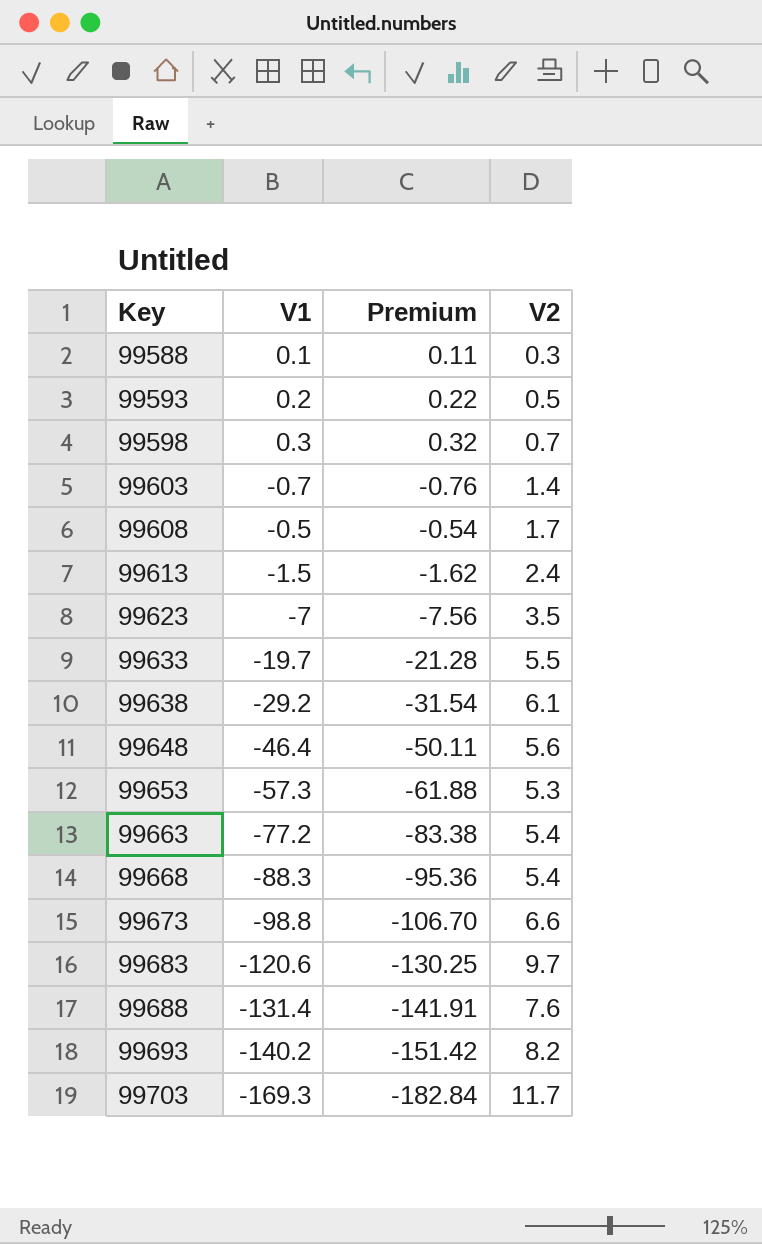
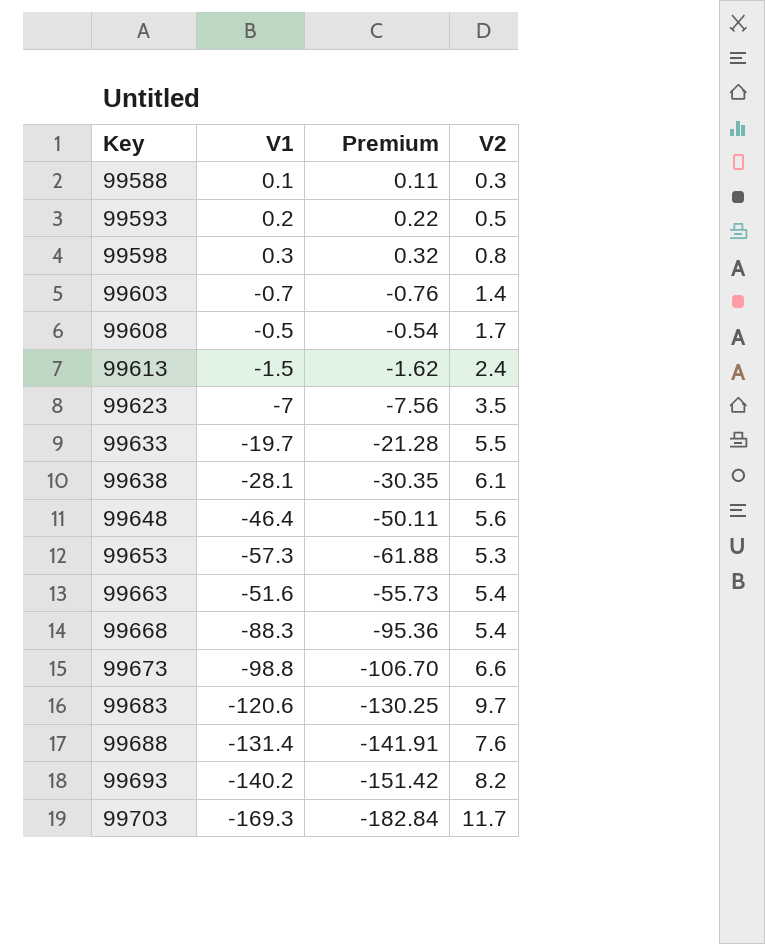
99598 | V2: 0.7 -> 0.8
99638 | V1: -29.2 -> -28.1
99638 | Premium: -31.54 -> -30.35
99663 | V1: -77.2 -> -51.6
99663 | Premium: -83.38 -> -55.73

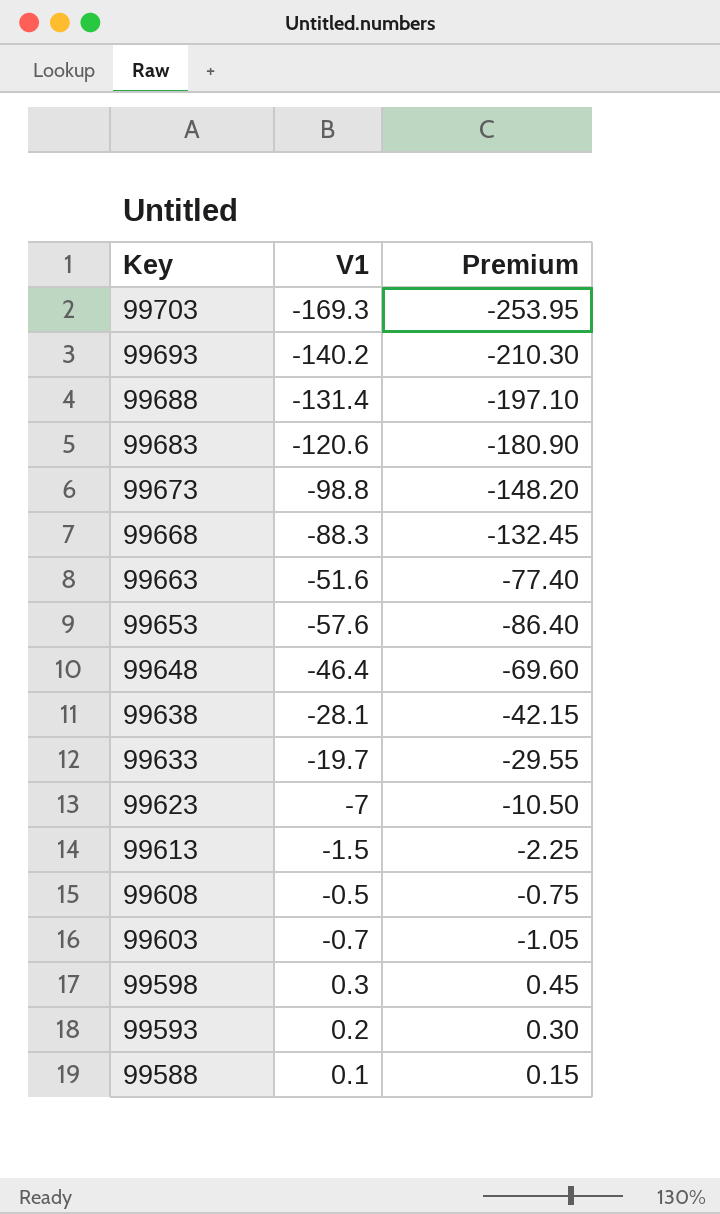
row order: Key ascending -> Key descending
column V2 | position: 4 -> none
column Premium | formula: [V1] * 1.08 -> [V1] * 1.5
99653 | V1: -57.3 -> -57.6

